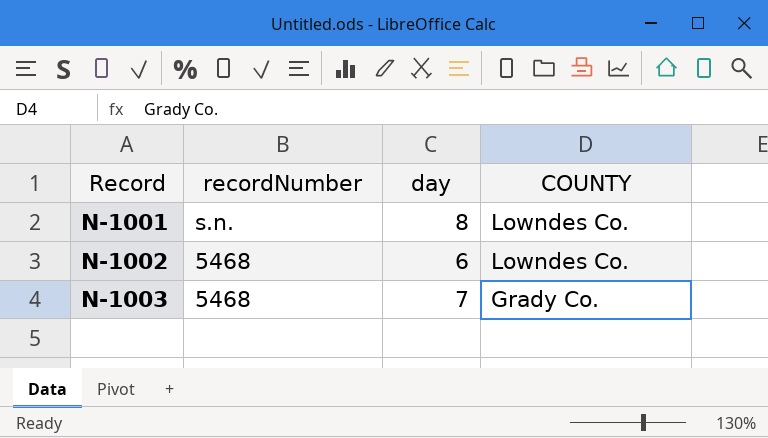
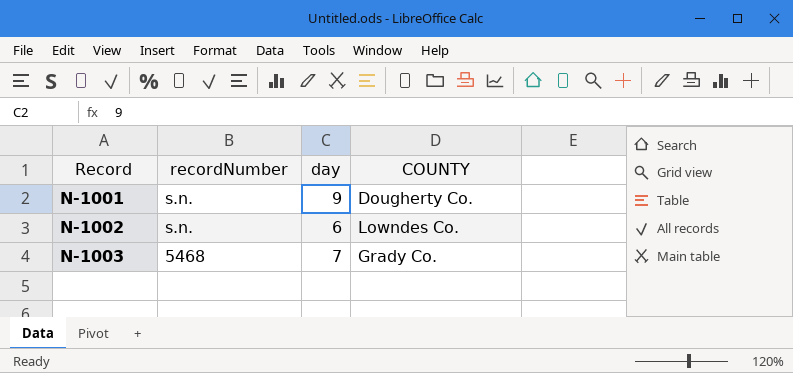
N-1001 | day: 8 -> 9
N-1001 | COUNTY: Lowndes Co. -> Dougherty Co.
N-1002 | recordNumber: 5468 -> s.n.

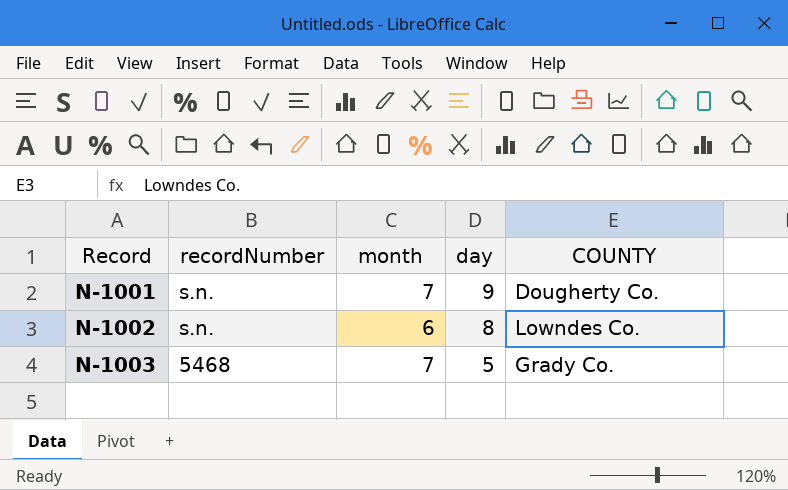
column month | position: none -> 3
N-1002 | day: 6 -> 8
N-1003 | day: 7 -> 5

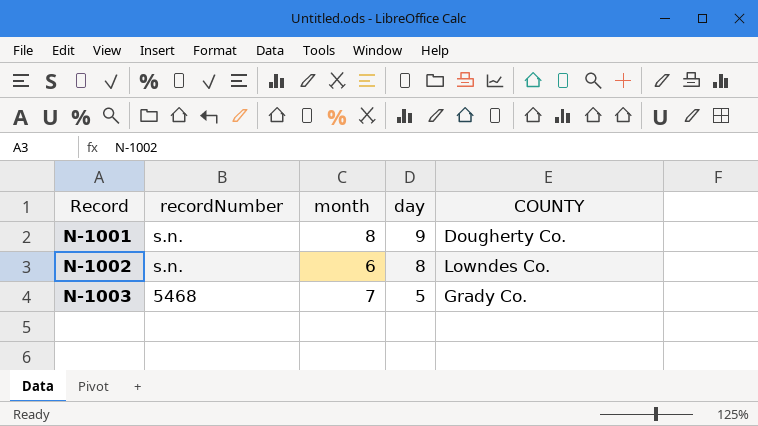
N-1001 | month: 7 -> 8

